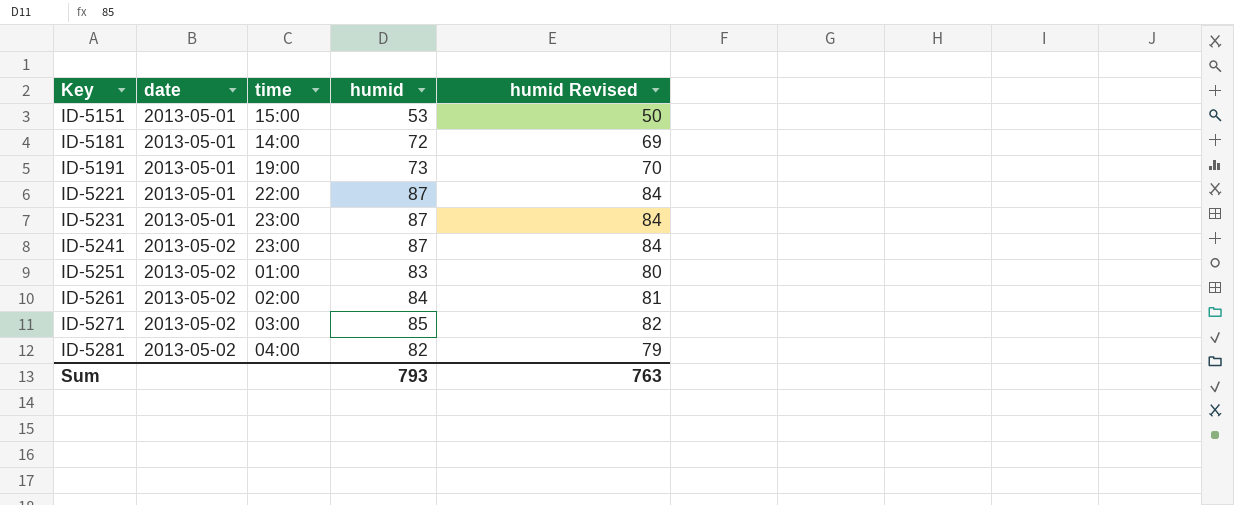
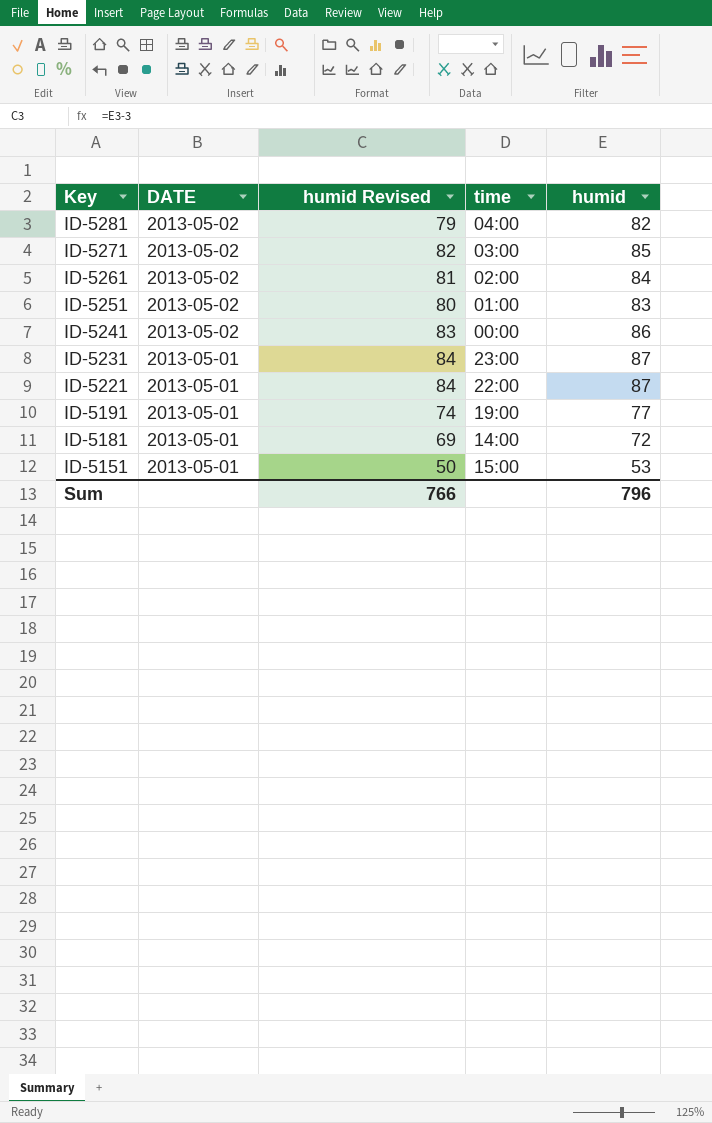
row order: Key ascending -> Key descending
column name: date -> DATE
column humid Revised | position: 5 -> 3
ID-5241 | humid Revised: 84 -> 83
ID-5241 | time: 23:00 -> 00:00
ID-5241 | humid: 87 -> 86
ID-5191 | humid Revised: 70 -> 74
ID-5191 | humid: 73 -> 77
Sum | humid Revised: 763 -> 766
Sum | humid: 793 -> 796

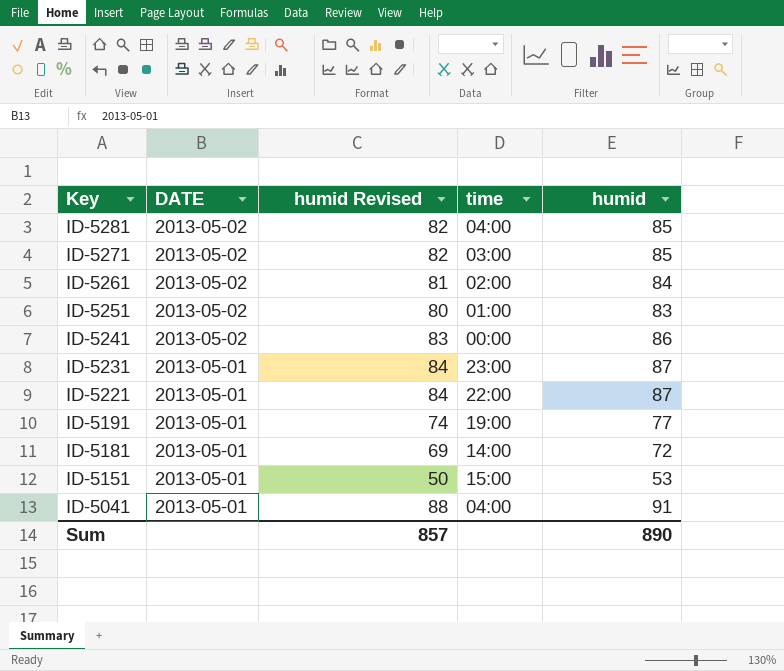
ID-5281 | humid Revised: 79 -> 82
ID-5281 | humid: 82 -> 85
row ID-5041: none -> 2013-05-01 | 88 | 04:00 | 91
Sum | humid Revised: 766 -> 857
Sum | humid: 796 -> 890

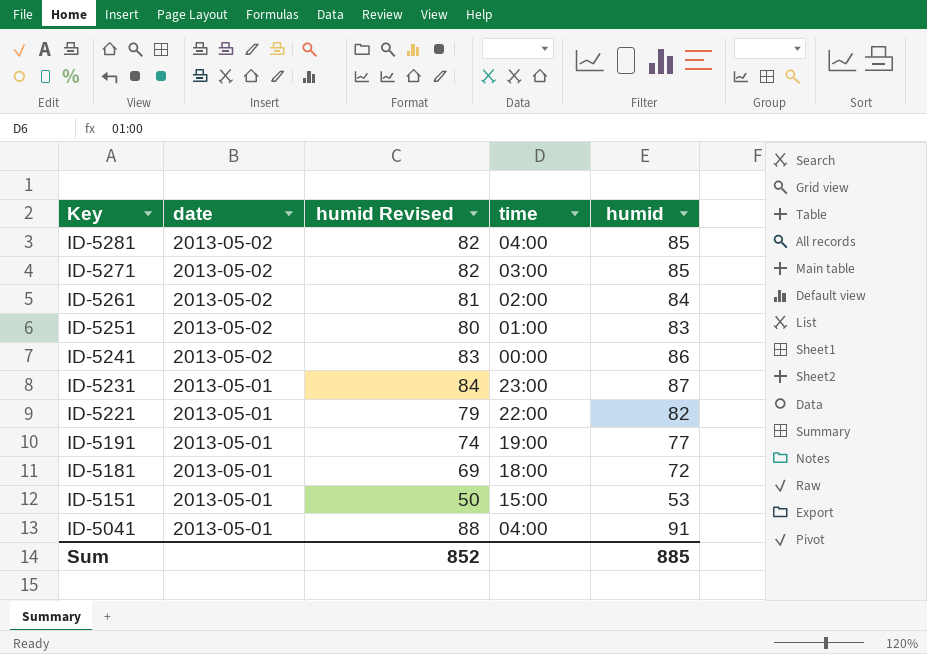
column name: DATE -> date
ID-5221 | humid Revised: 84 -> 79
ID-5221 | humid: 87 -> 82
ID-5181 | time: 14:00 -> 18:00
Sum | humid Revised: 857 -> 852
Sum | humid: 890 -> 885

